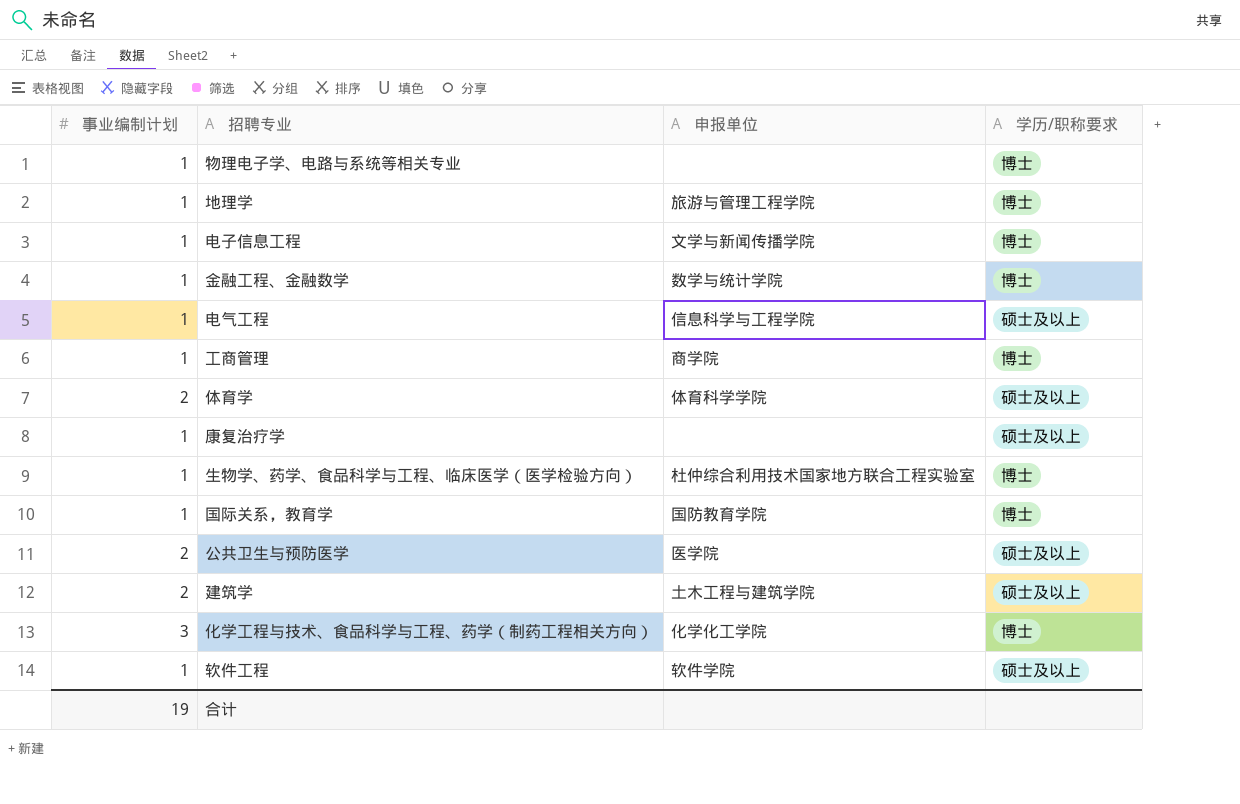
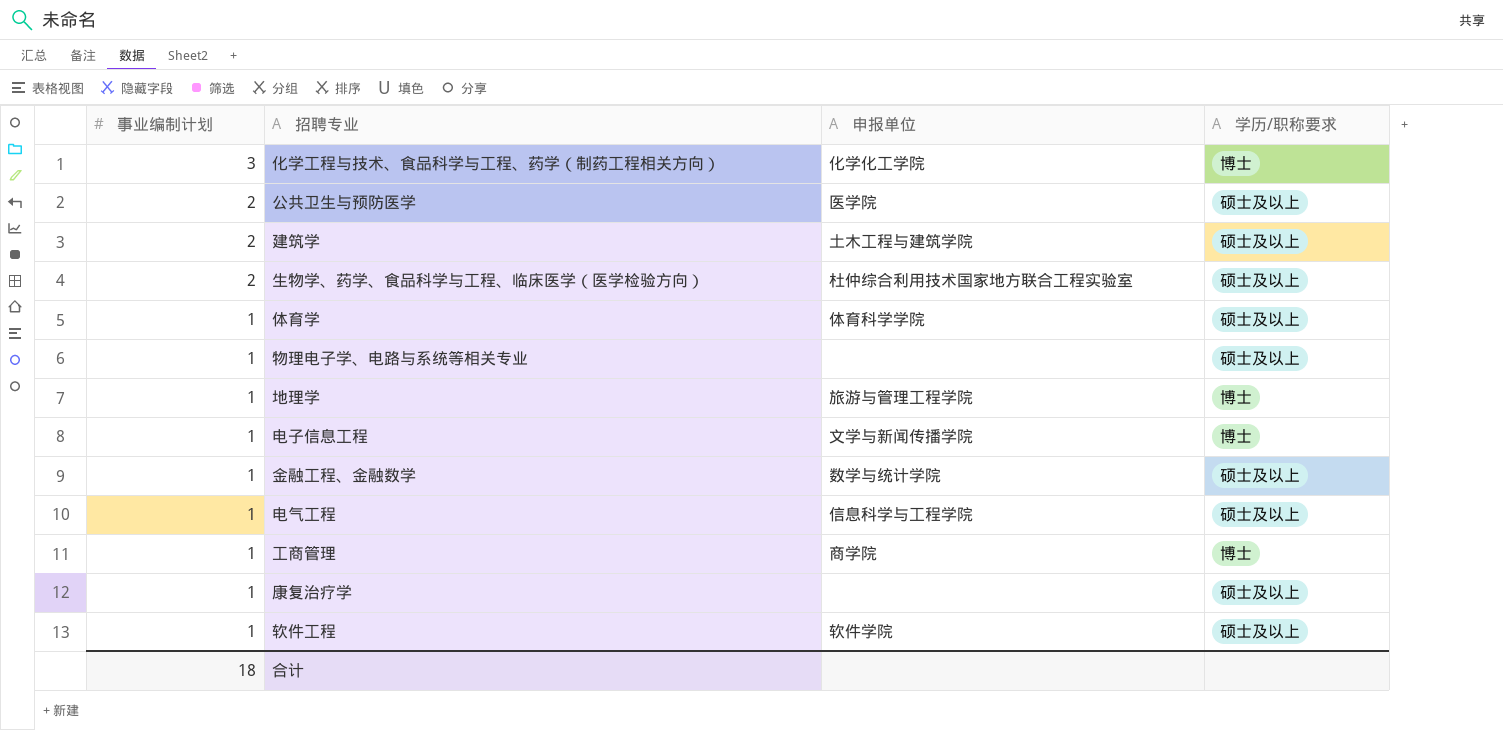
row order: none -> 事业编制计划 descending
row 国际关系，教育学: 1 | 国防教育学院 | 博士 -> none
生物学、药学、食品科学与工程、临床医学（医学检验方向） | 事业编制计划: 1 -> 2
生物学、药学、食品科学与工程、临床医学（医学检验方向） | 学历/职称要求: 博士 -> 硕士及以上
体育学 | 事业编制计划: 2 -> 1
物理电子学、电路与系统等相关专业 | 学历/职称要求: 博士 -> 硕士及以上
金融工程、金融数学 | 学历/职称要求: 博士 -> 硕士及以上
合计 | 事业编制计划: 19 -> 18

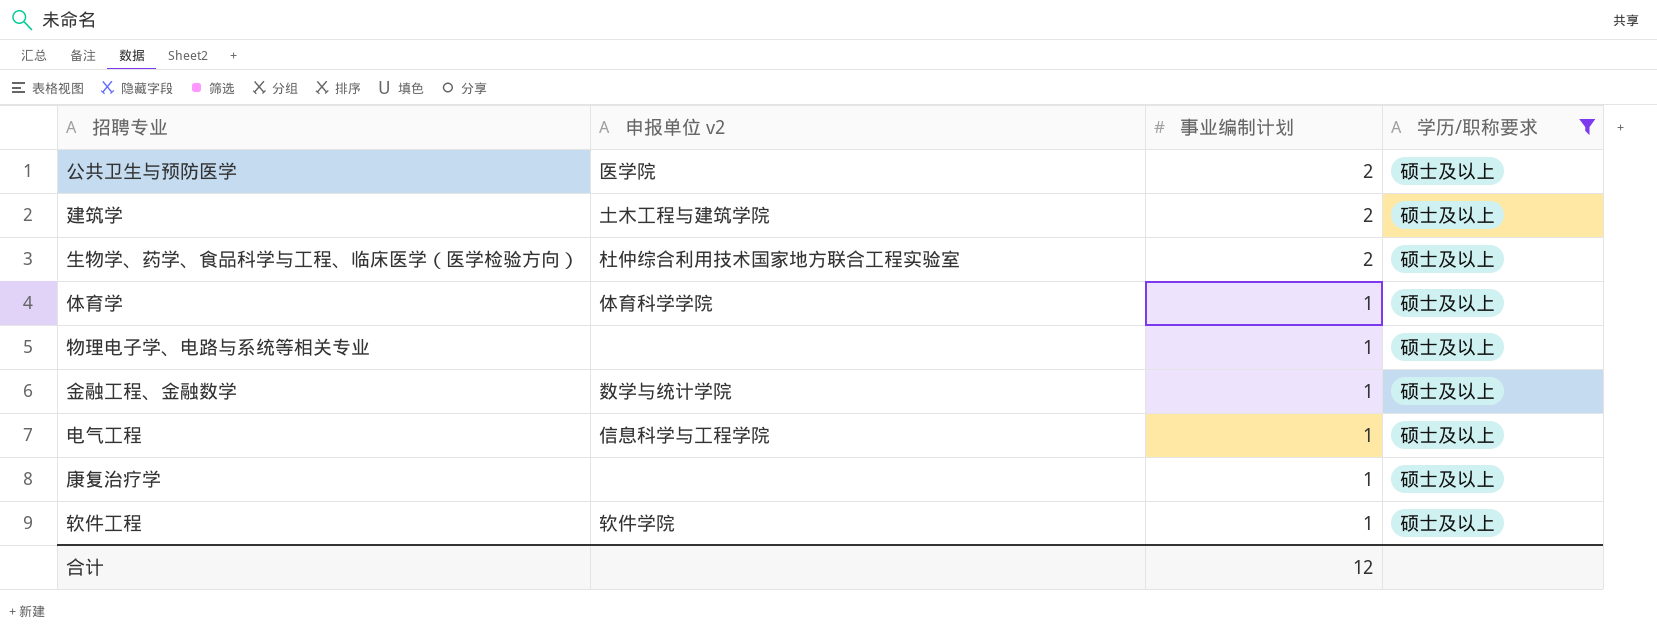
filter: none -> 学历/职称要求 = 硕士及以上
column name: 申报单位 -> 申报单位 v2
column 事业编制计划 | position: 1 -> 3
合计 | 事业编制计划: 18 -> 12

